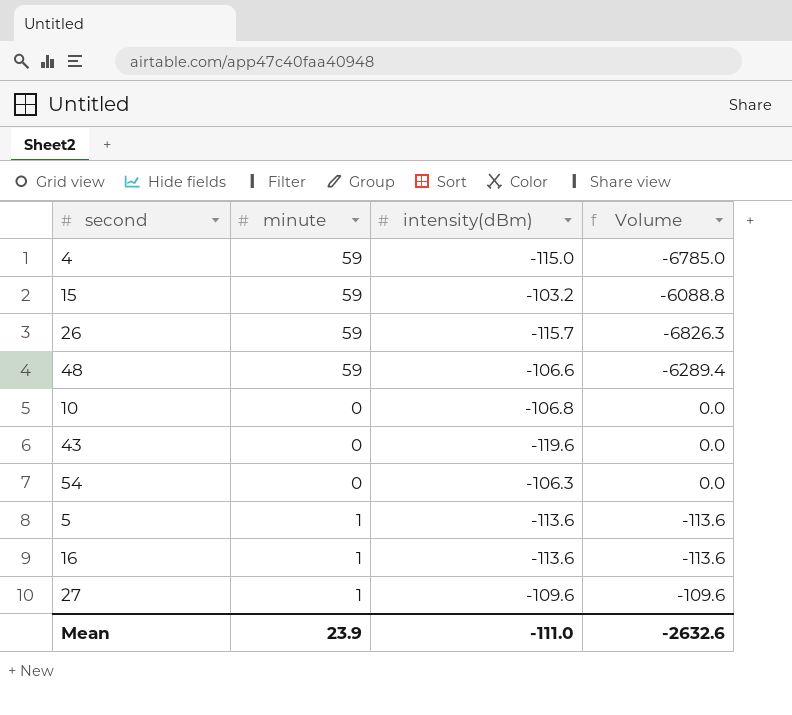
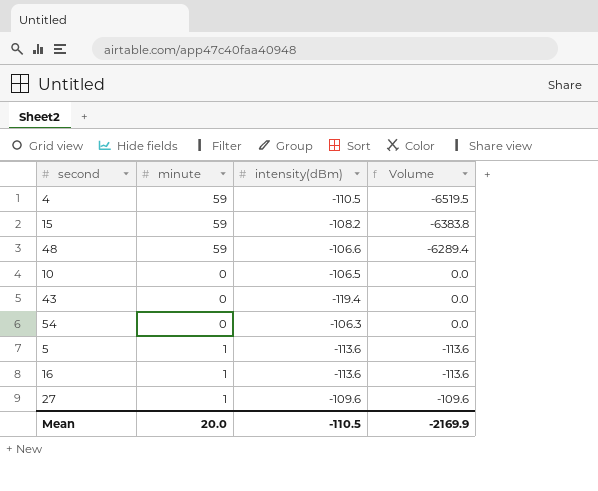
row 26: 59 | -115.7 | -6826.3 -> none
4 | intensity(dBm): -115.0 -> -110.5
4 | Volume: -6785.0 -> -6519.5
15 | intensity(dBm): -103.2 -> -108.2
15 | Volume: -6088.8 -> -6383.8
10 | intensity(dBm): -106.8 -> -106.5
43 | intensity(dBm): -119.6 -> -119.4
Mean | minute: 23.9 -> 20.0
Mean | intensity(dBm): -111.0 -> -110.5
Mean | Volume: -2632.6 -> -2169.9

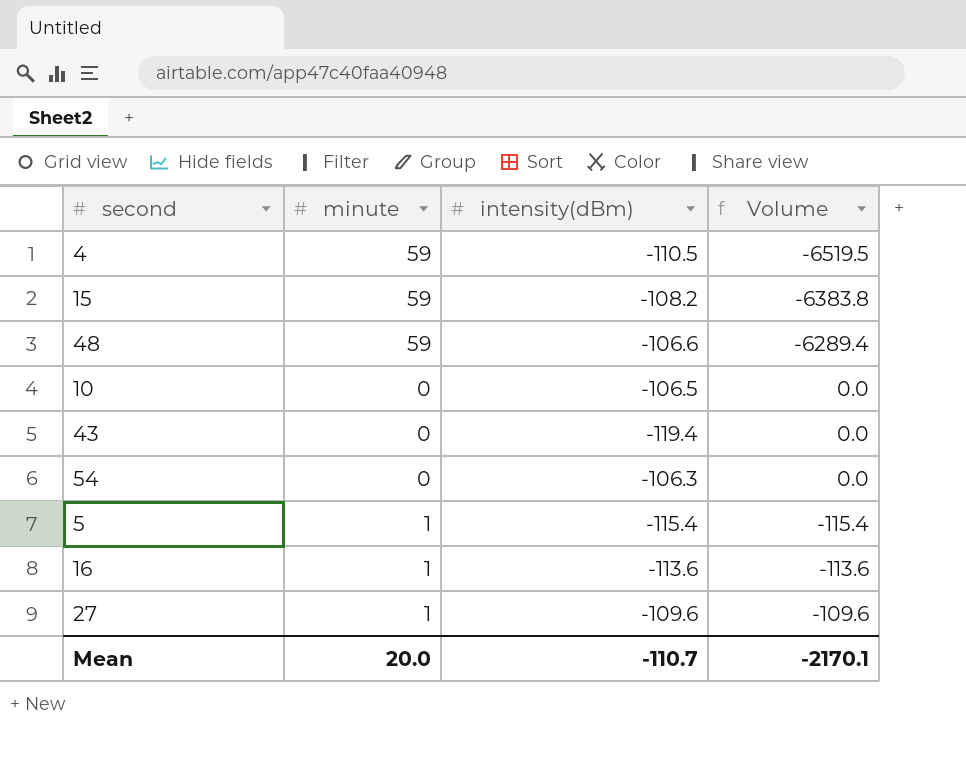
5 | intensity(dBm): -113.6 -> -115.4
5 | Volume: -113.6 -> -115.4
Mean | intensity(dBm): -110.5 -> -110.7
Mean | Volume: -2169.9 -> -2170.1

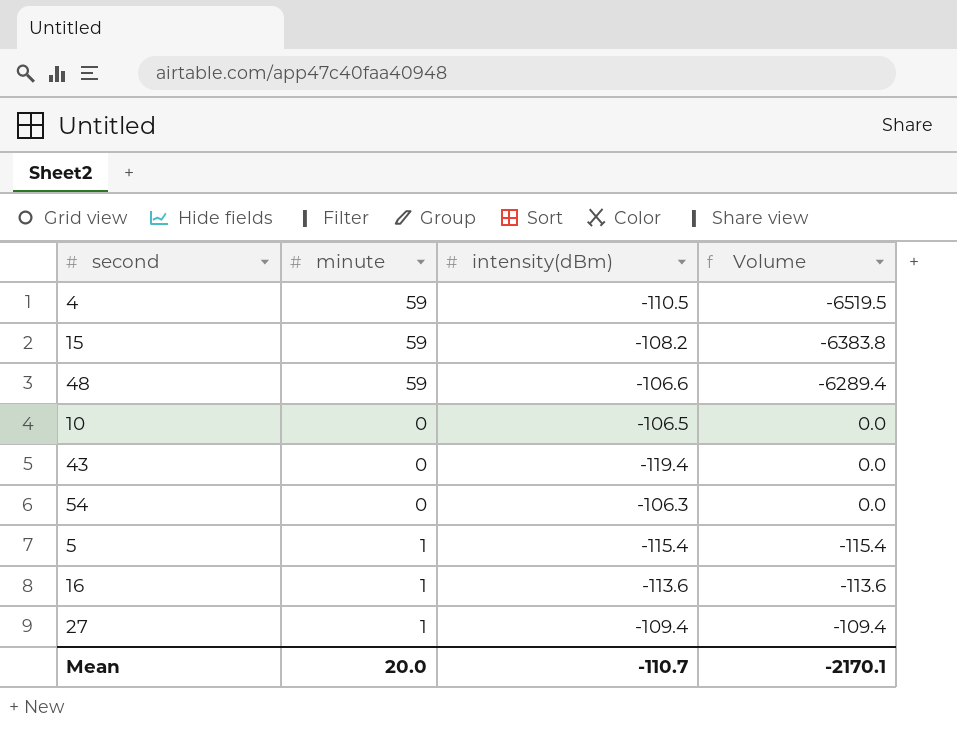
27 | intensity(dBm): -109.6 -> -109.4
27 | Volume: -109.6 -> -109.4

